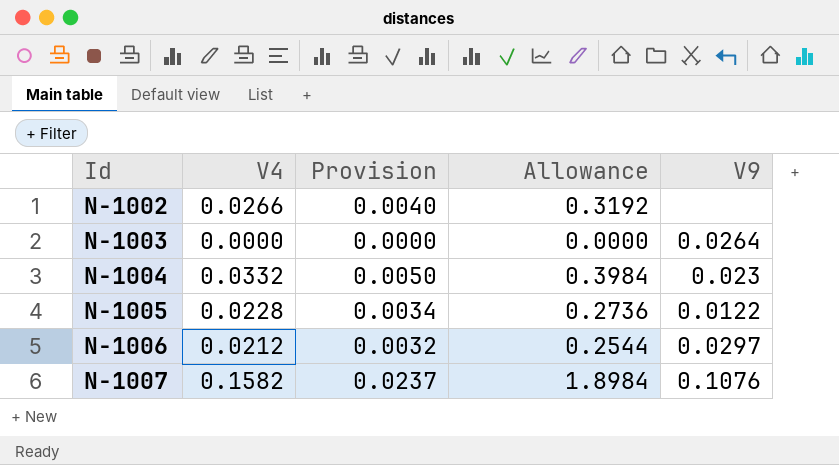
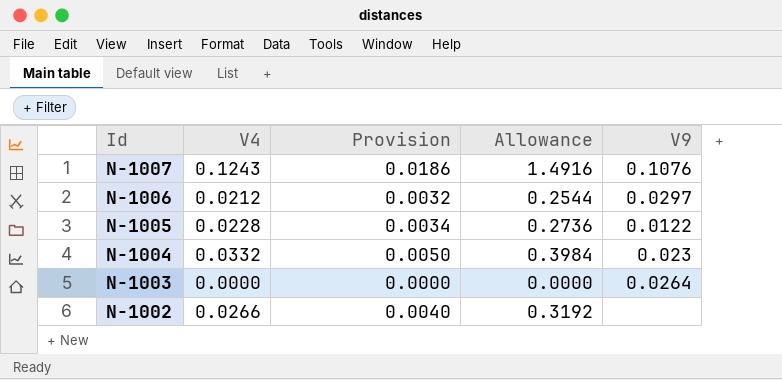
row order: Id ascending -> Id descending
N-1007 | V4: 0.1582 -> 0.1243
N-1007 | Provision: 0.0237 -> 0.0186
N-1007 | Allowance: 1.8984 -> 1.4916

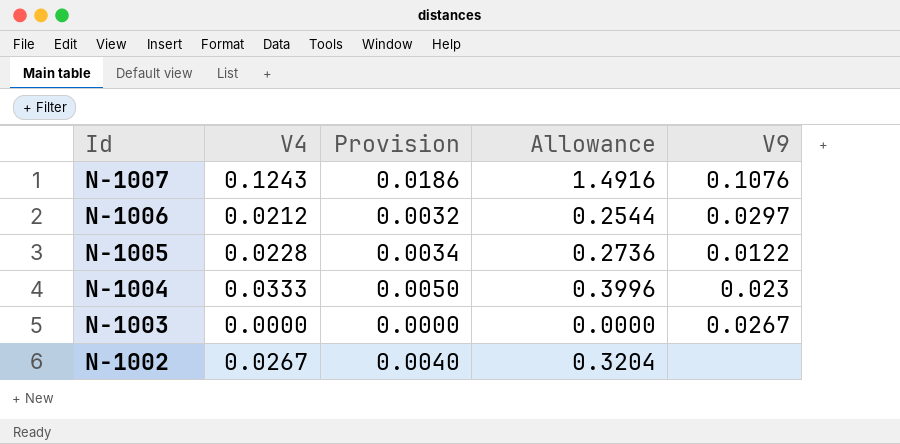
N-1004 | V4: 0.0332 -> 0.0333
N-1004 | Allowance: 0.3984 -> 0.3996
N-1003 | V9: 0.0264 -> 0.0267
N-1002 | V4: 0.0266 -> 0.0267
N-1002 | Allowance: 0.3192 -> 0.3204

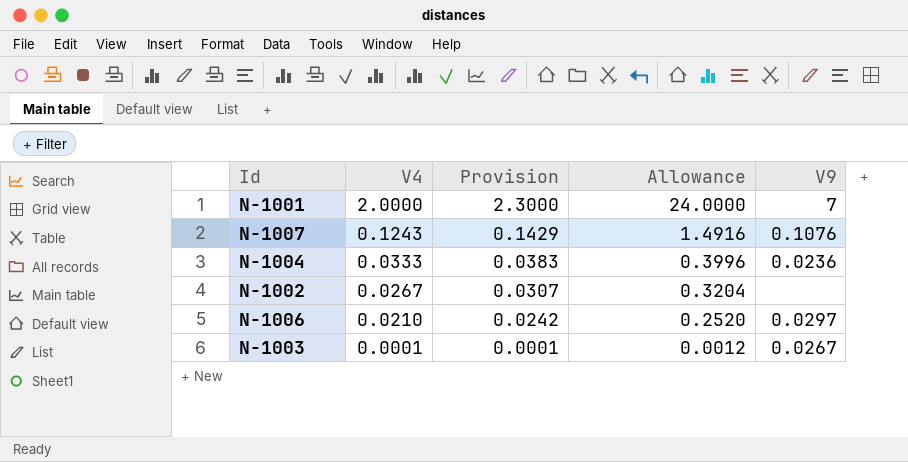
row order: Id descending -> V4 descending
column Provision | formula: [V4] * 0.15 -> [V4] * 1.15
row N-1005: 0.0228 | 0.0034 | 0.2736 | 0.0122 -> none
row N-1001: none -> 2.0000 | 2.3000 | 24.0000 | 7
N-1004 | V9: 0.023 -> 0.0236
N-1006 | V4: 0.0212 -> 0.0210
N-1006 | Allowance: 0.2544 -> 0.2520
N-1003 | V4: 0.0000 -> 0.0001
N-1003 | Allowance: 0.0000 -> 0.0012

